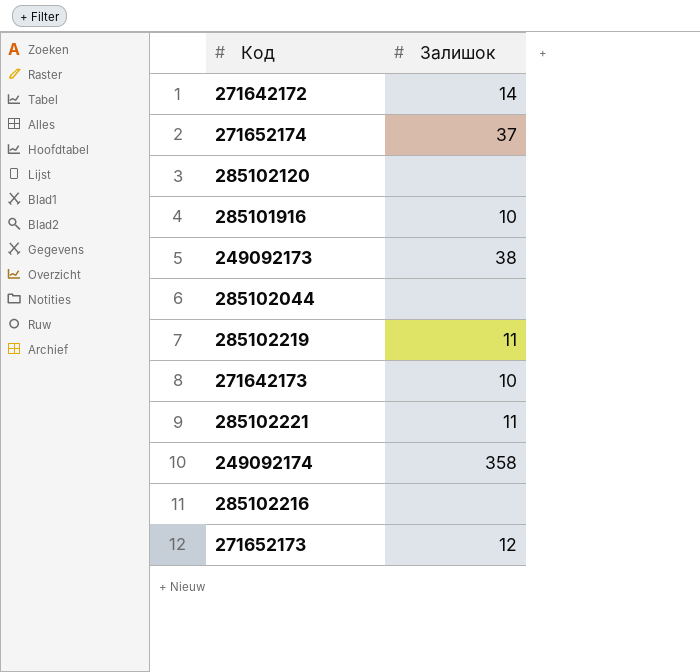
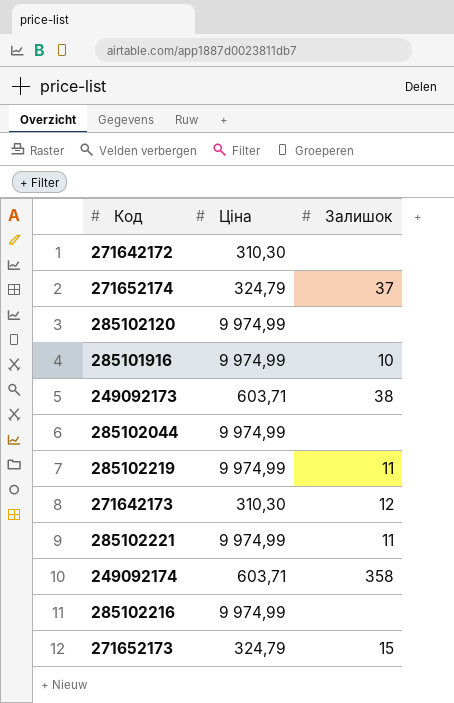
column Ціна | position: none -> 2
271642172 | Залишок: 14 -> none
271642173 | Залишок: 10 -> 12
271652173 | Залишок: 12 -> 15

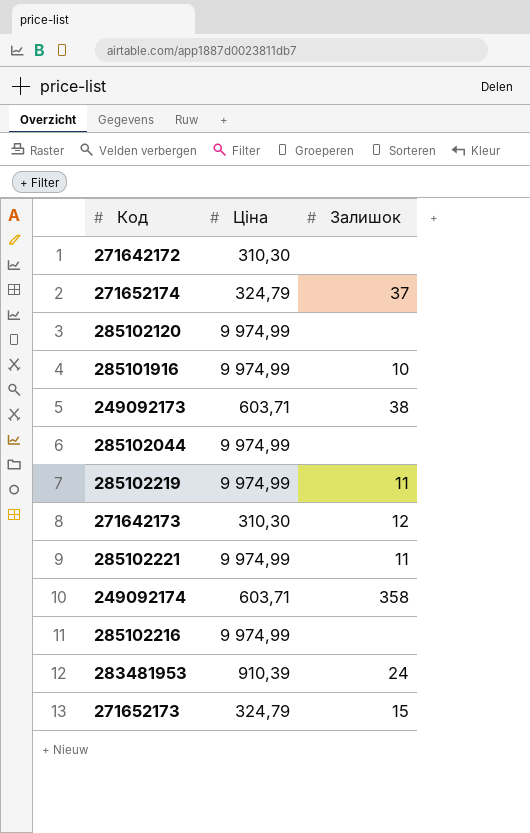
row 283481953: none -> 910,39 | 24

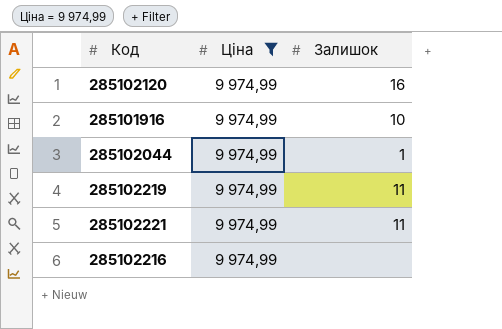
filter: none -> Ціна = 9 974,99
285102120 | Залишок: none -> 16
285102044 | Залишок: none -> 1

